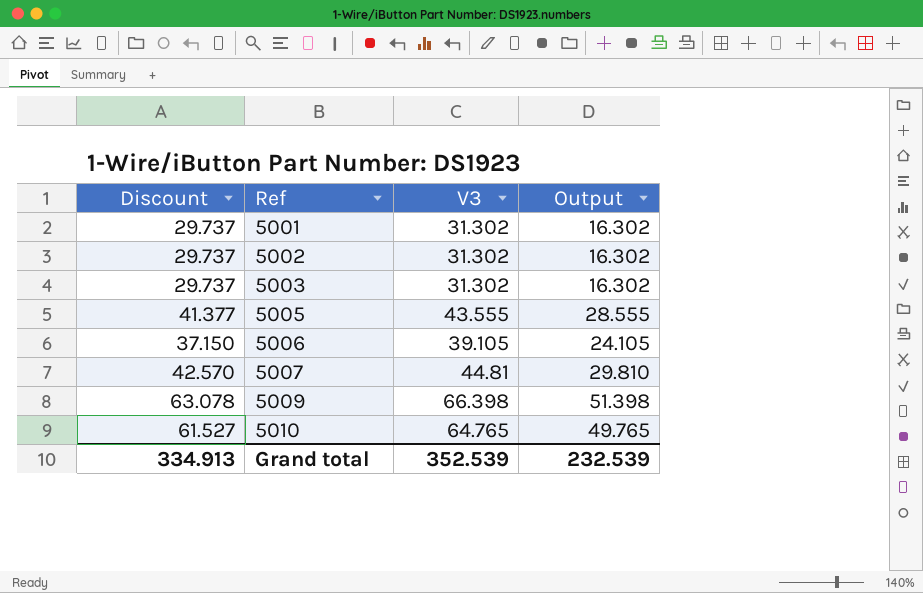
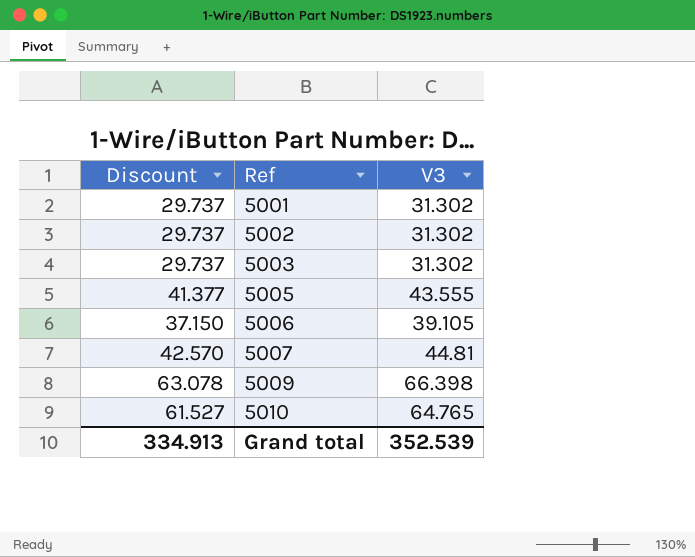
column Output | formula: [V3] - 15 -> none

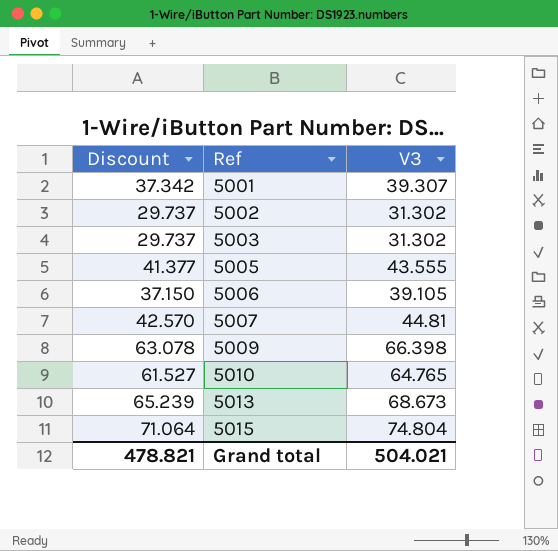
5001 | Discount: 29.737 -> 37.342
5001 | V3: 31.302 -> 39.307
row 5013: none -> 65.239 | 68.673
row 5015: none -> 71.064 | 74.804
Grand total | Discount: 334.913 -> 478.821
Grand total | V3: 352.539 -> 504.021

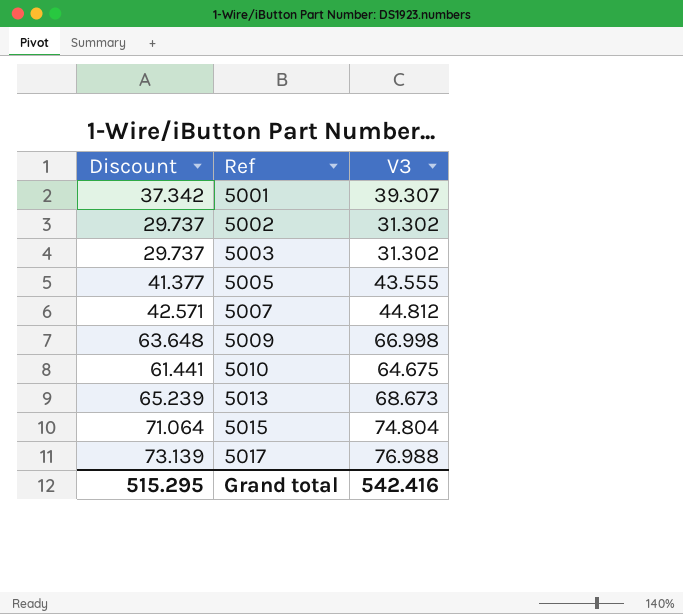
row 5006: 37.150 | 39.105 -> none
5007 | Discount: 42.570 -> 42.571
5007 | V3: 44.81 -> 44.812
5009 | Discount: 63.078 -> 63.648
5009 | V3: 66.398 -> 66.998
5010 | Discount: 61.527 -> 61.441
5010 | V3: 64.765 -> 64.675
row 5017: none -> 73.139 | 76.988
Grand total | Discount: 478.821 -> 515.295
Grand total | V3: 504.021 -> 542.416

